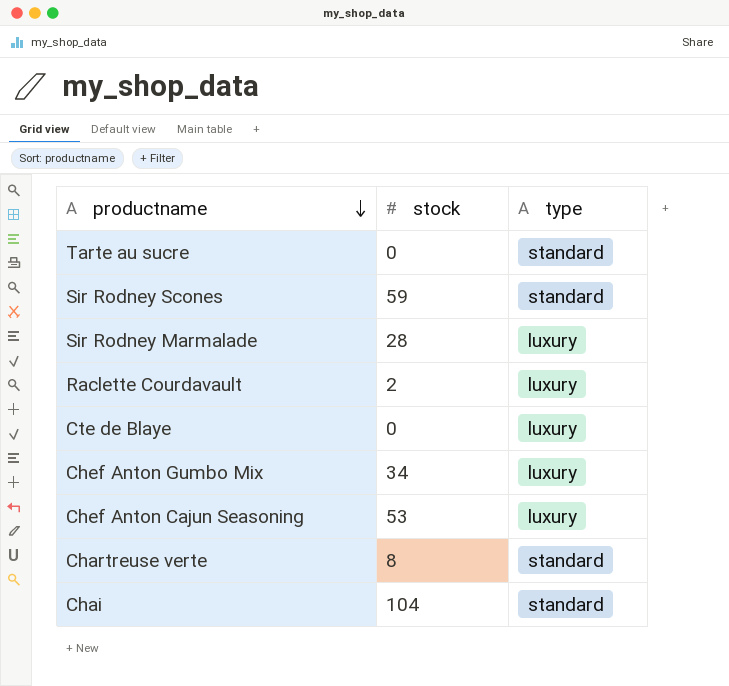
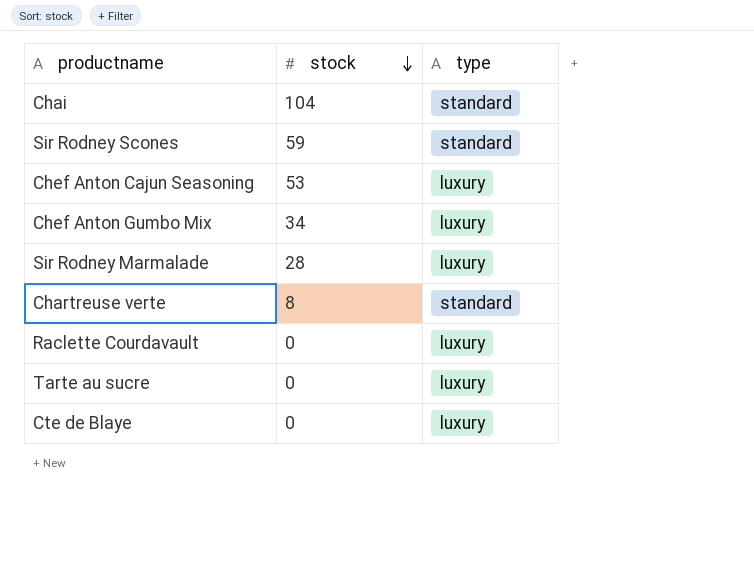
row order: productname descending -> stock descending
Raclette Courdavault | stock: 2 -> 0
Tarte au sucre | type: standard -> luxury

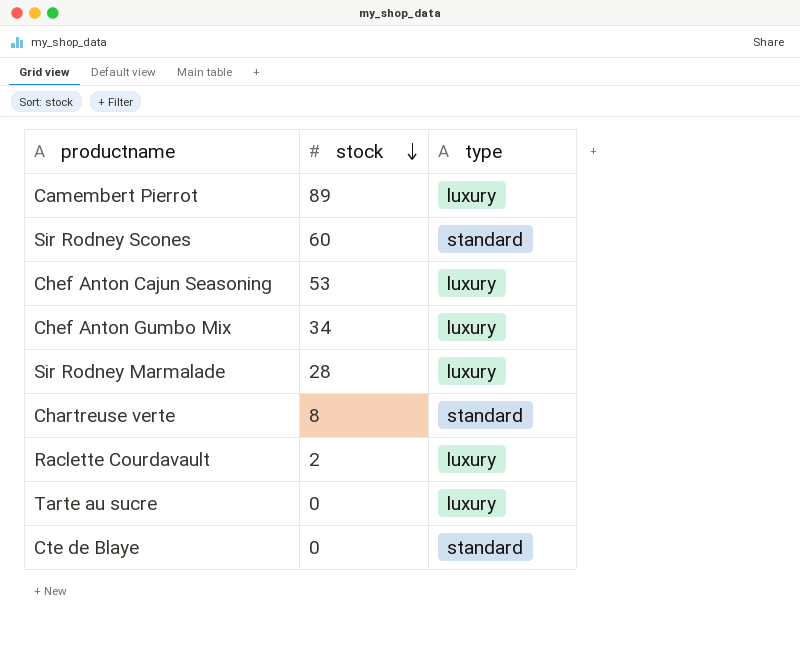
row Chai: 104 | standard -> none
row Camembert Pierrot: none -> 89 | luxury
Sir Rodney Scones | stock: 59 -> 60
Raclette Courdavault | stock: 0 -> 2
Cte de Blaye | type: luxury -> standard

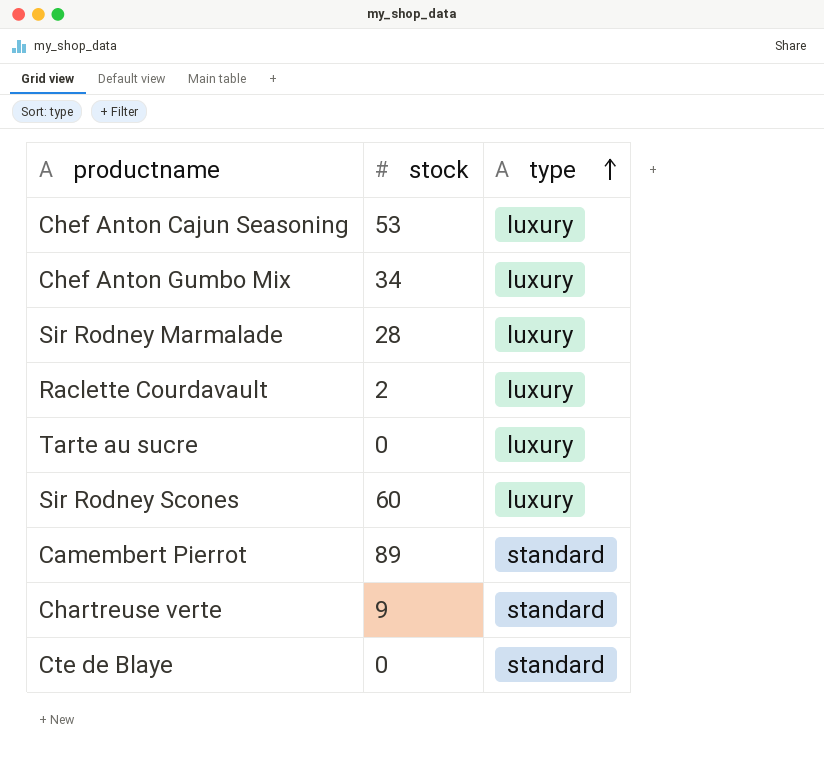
row order: stock descending -> type ascending
Sir Rodney Scones | type: standard -> luxury
Camembert Pierrot | type: luxury -> standard
Chartreuse verte | stock: 8 -> 9

